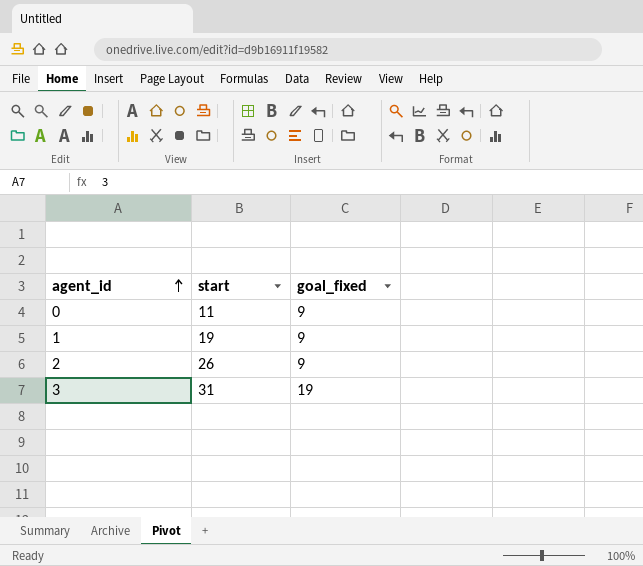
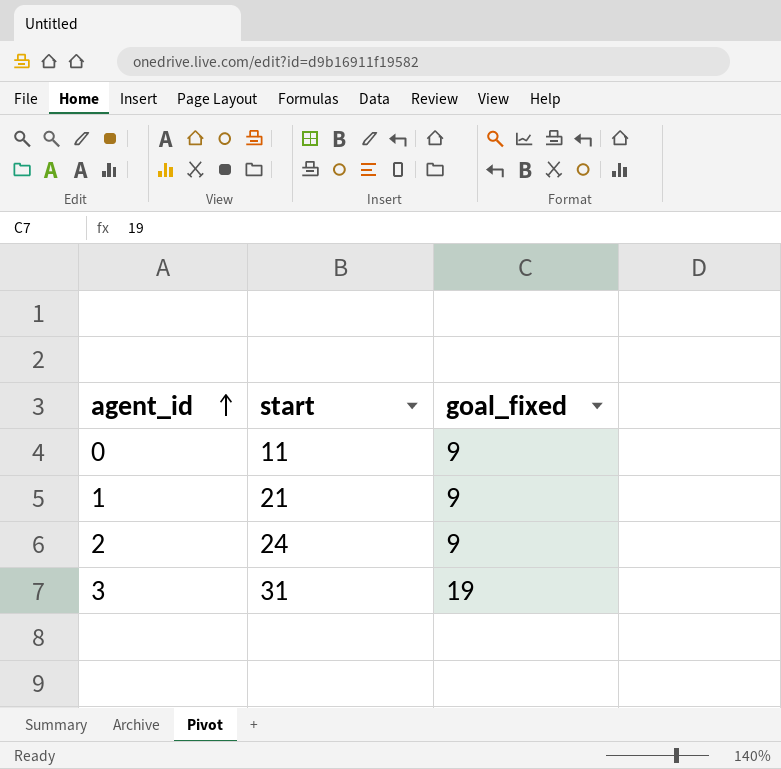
1 | start: 19 -> 21
2 | start: 26 -> 24

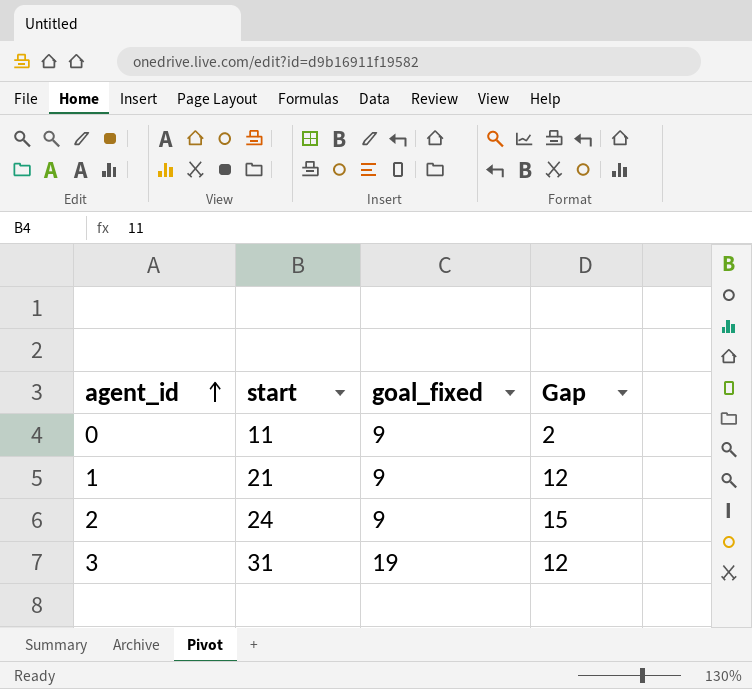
column Gap | formula: none -> [start] - [goal_fixed]

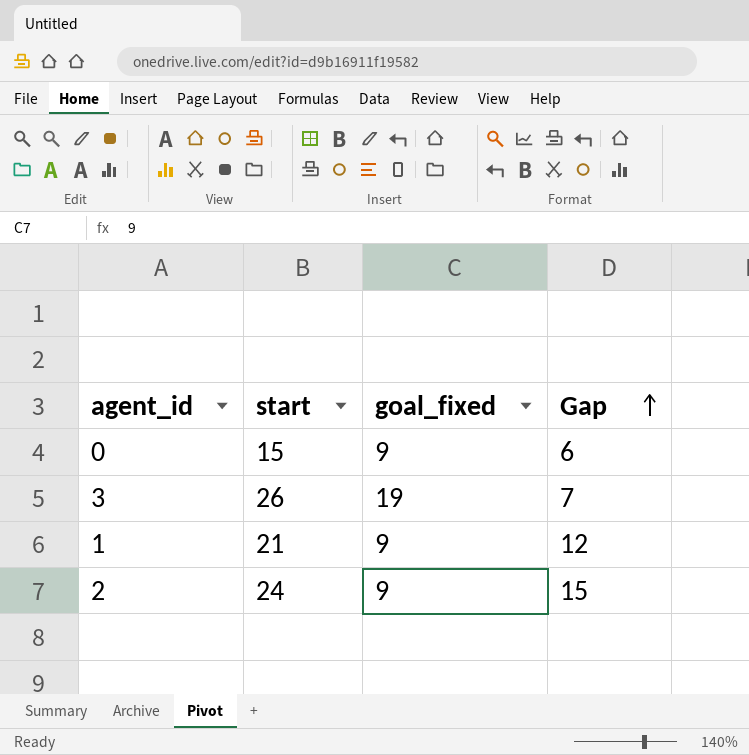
row order: agent_id ascending -> Gap ascending
0 | start: 11 -> 15
0 | Gap: 2 -> 6
3 | start: 31 -> 26
3 | Gap: 12 -> 7

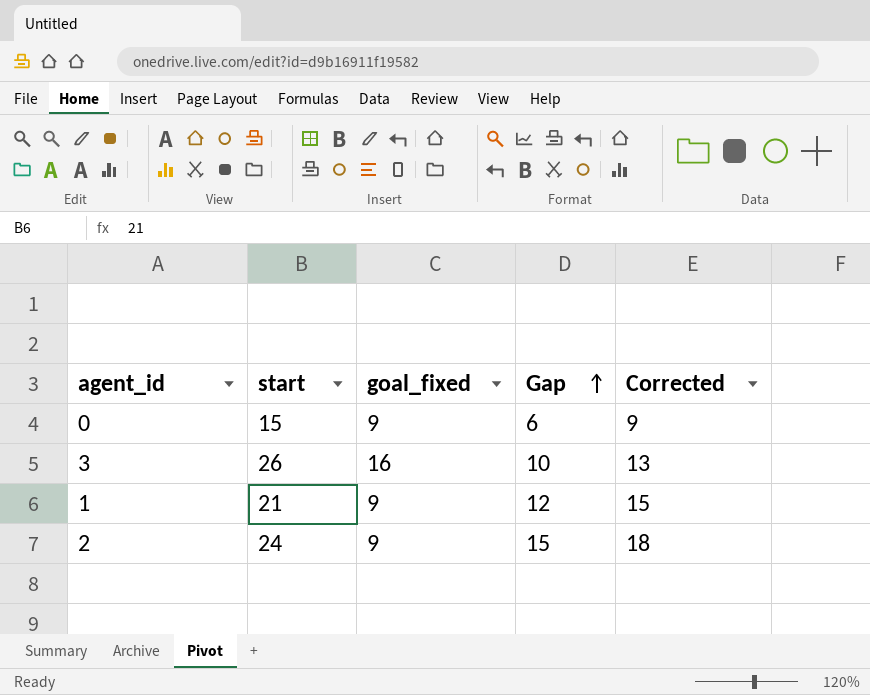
column Corrected | formula: none -> [Gap] + 3
3 | goal_fixed: 19 -> 16
3 | Gap: 7 -> 10

